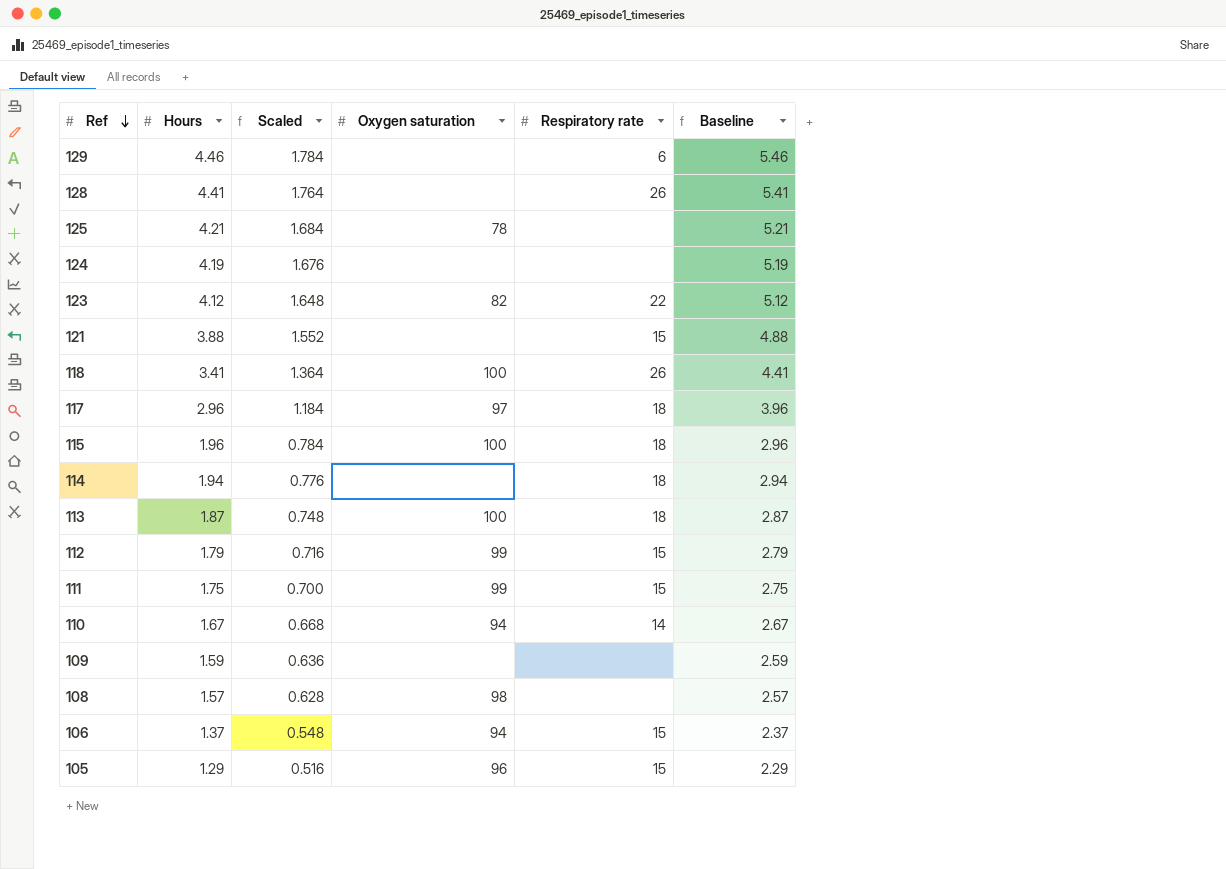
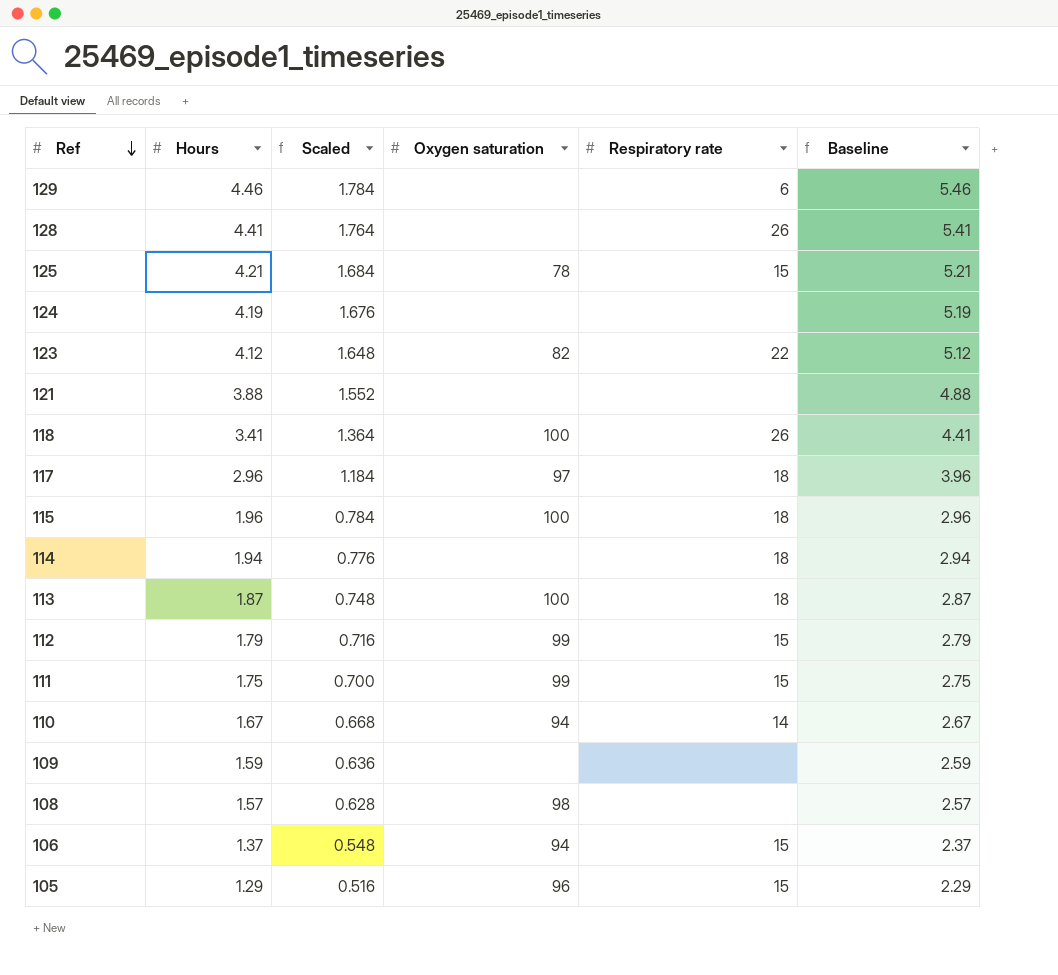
125 | Respiratory rate: none -> 15
121 | Respiratory rate: 15 -> none

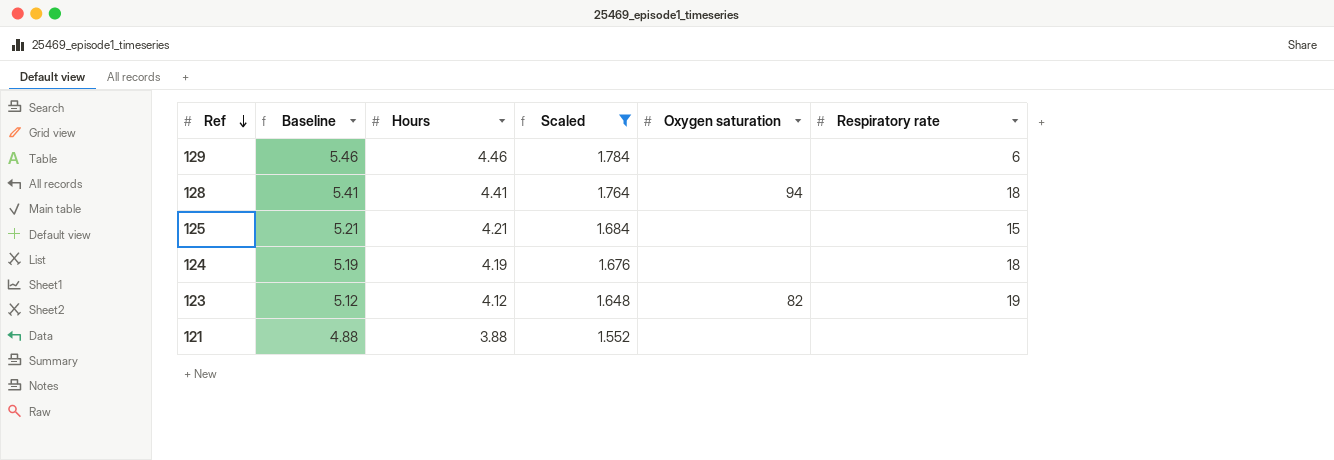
filter: none -> Scaled >= 1.552
column Baseline | position: 6 -> 2
128 | Oxygen saturation: none -> 94
128 | Respiratory rate: 26 -> 18
125 | Oxygen saturation: 78 -> none
124 | Respiratory rate: none -> 18
123 | Respiratory rate: 22 -> 19

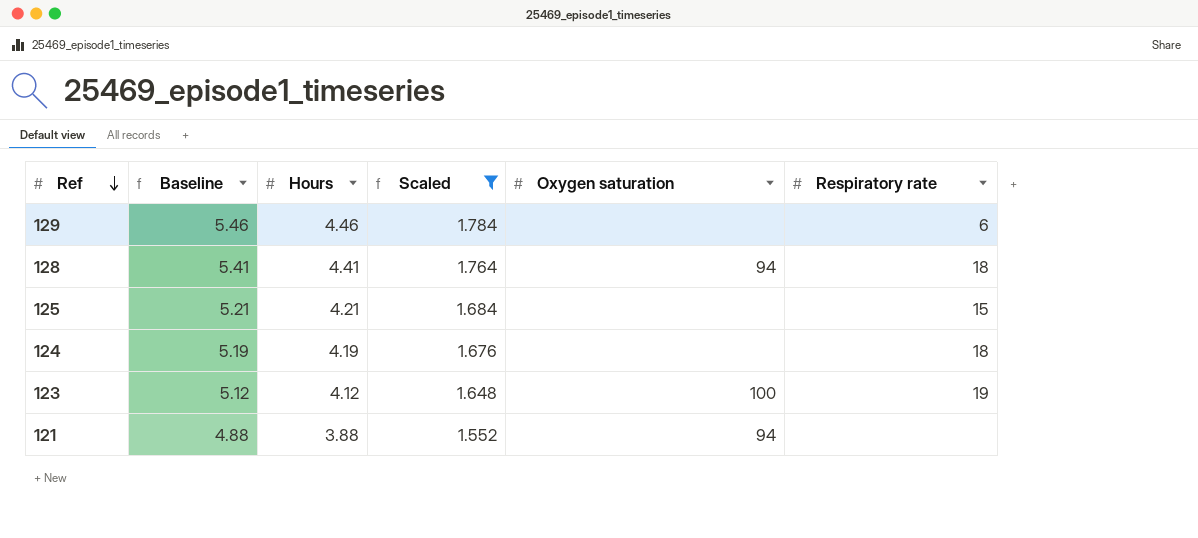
123 | Oxygen saturation: 82 -> 100
121 | Oxygen saturation: none -> 94

